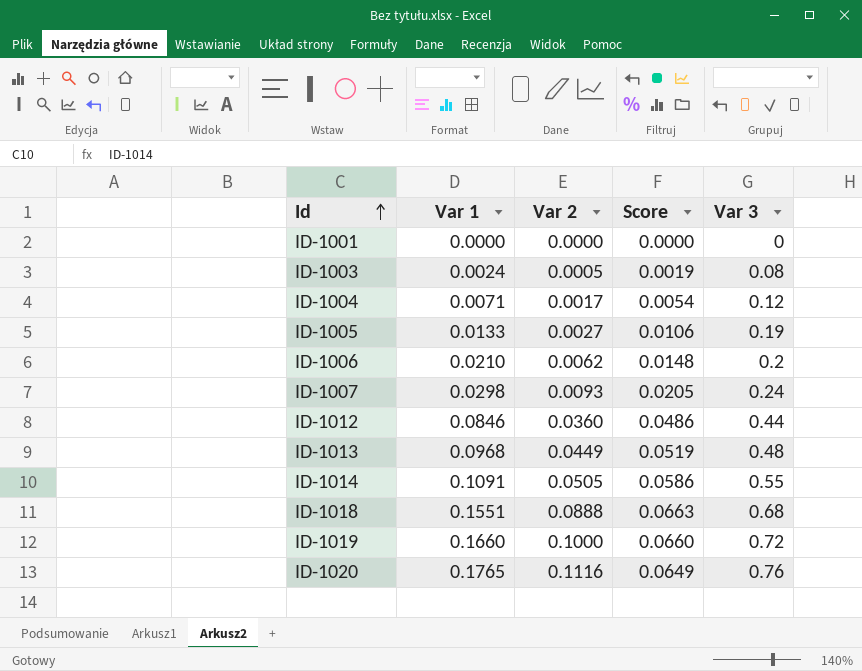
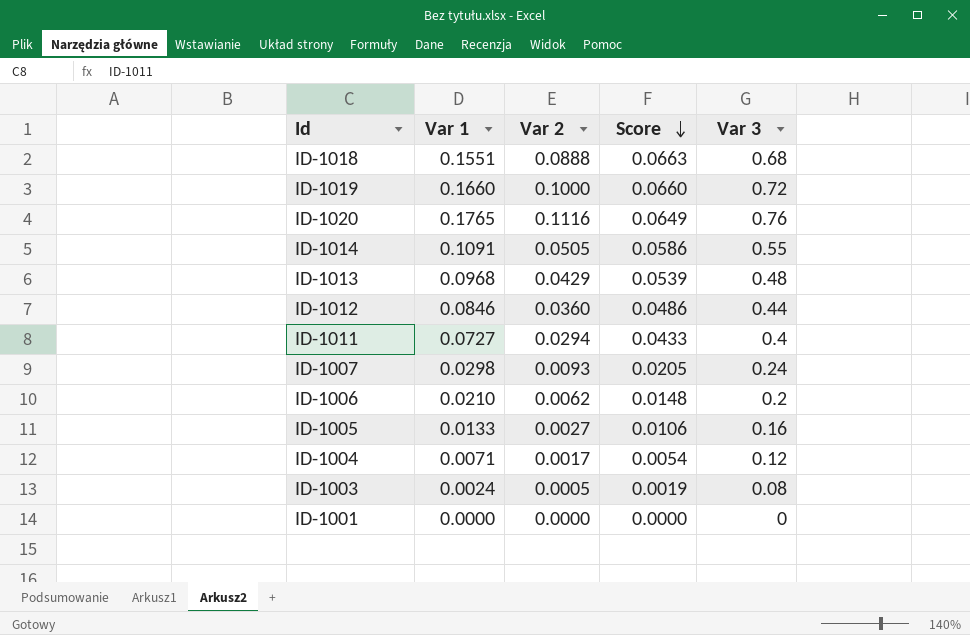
row order: Id ascending -> Score descending
ID-1013 | Var 2: 0.0449 -> 0.0429
ID-1013 | Score: 0.0519 -> 0.0539
row ID-1011: none -> 0.0727 | 0.0294 | 0.0433 | 0.4
ID-1005 | Var 3: 0.19 -> 0.16

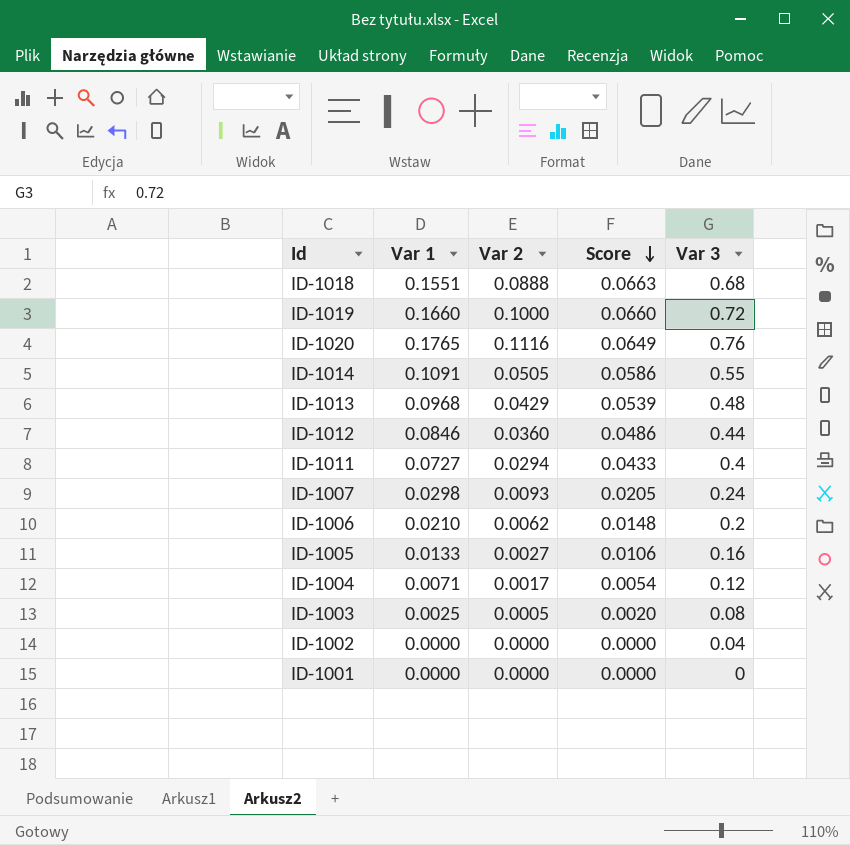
ID-1003 | Var 1: 0.0024 -> 0.0025
ID-1003 | Score: 0.0019 -> 0.0020
row ID-1002: none -> 0.0000 | 0.0000 | 0.0000 | 0.04

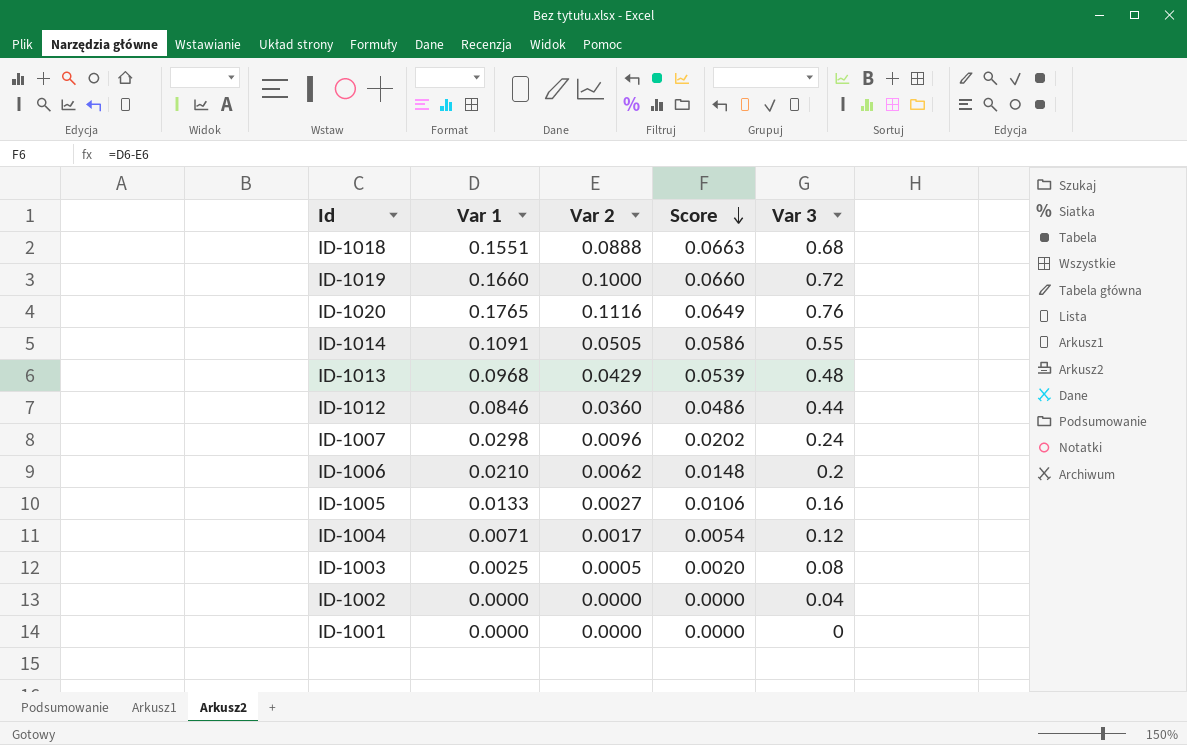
row ID-1011: 0.0727 | 0.0294 | 0.0433 | 0.4 -> none
ID-1007 | Var 2: 0.0093 -> 0.0096
ID-1007 | Score: 0.0205 -> 0.0202

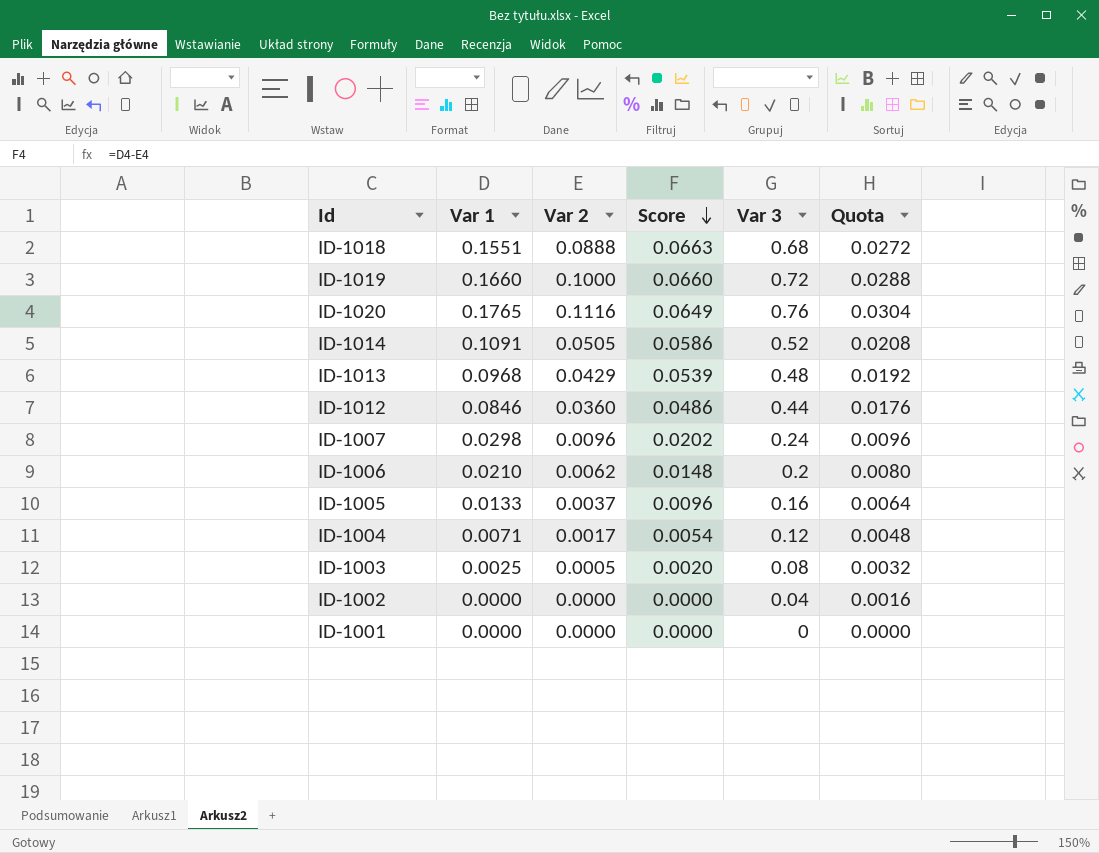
column Quota | formula: none -> [Var 3] * 0.04
ID-1014 | Var 3: 0.55 -> 0.52
ID-1005 | Var 2: 0.0027 -> 0.0037
ID-1005 | Score: 0.0106 -> 0.0096

